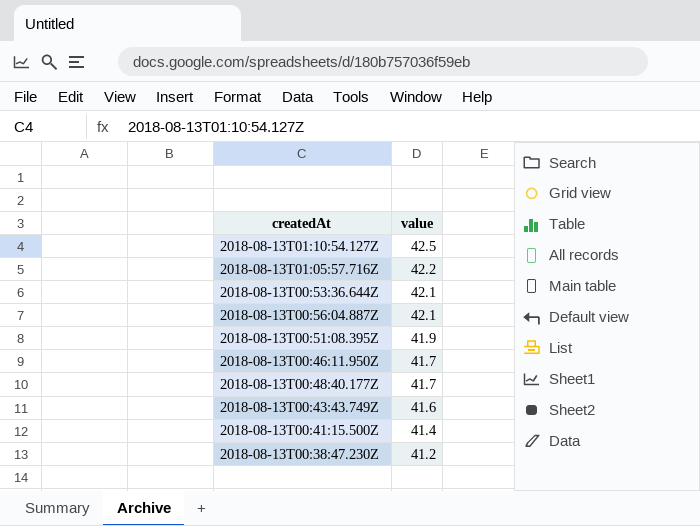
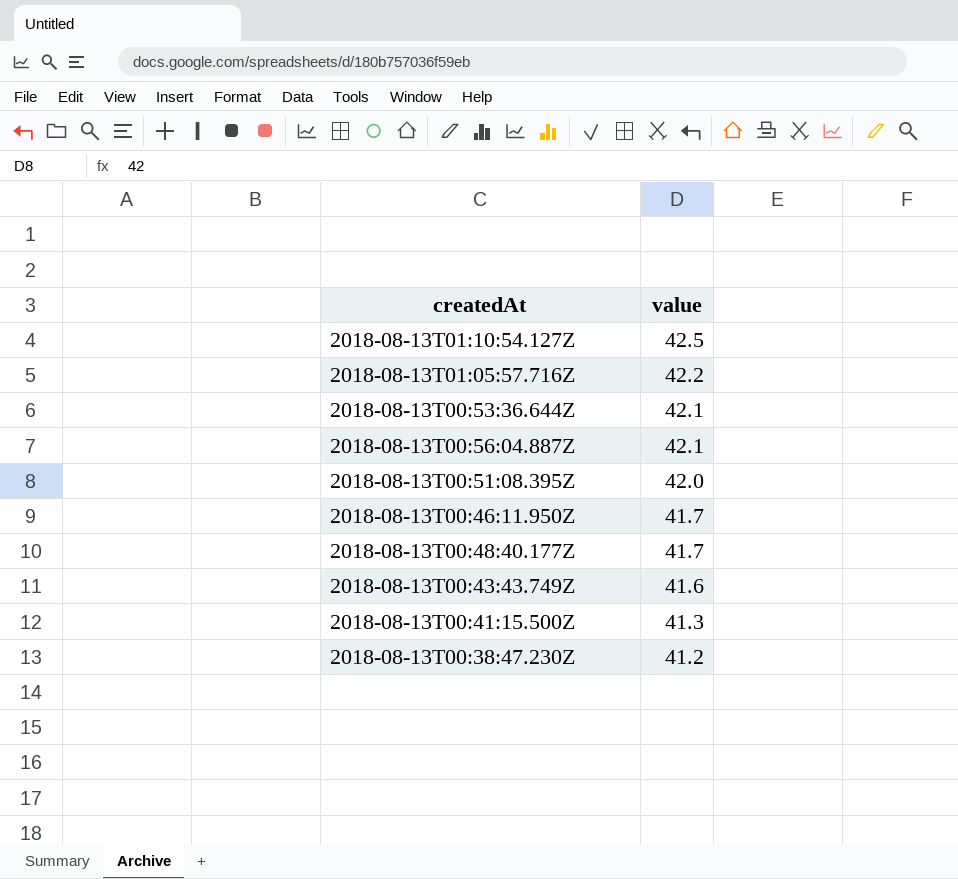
2018-08-13T00:51:08.395Z | value: 41.9 -> 42.0
2018-08-13T00:41:15.500Z | value: 41.4 -> 41.3

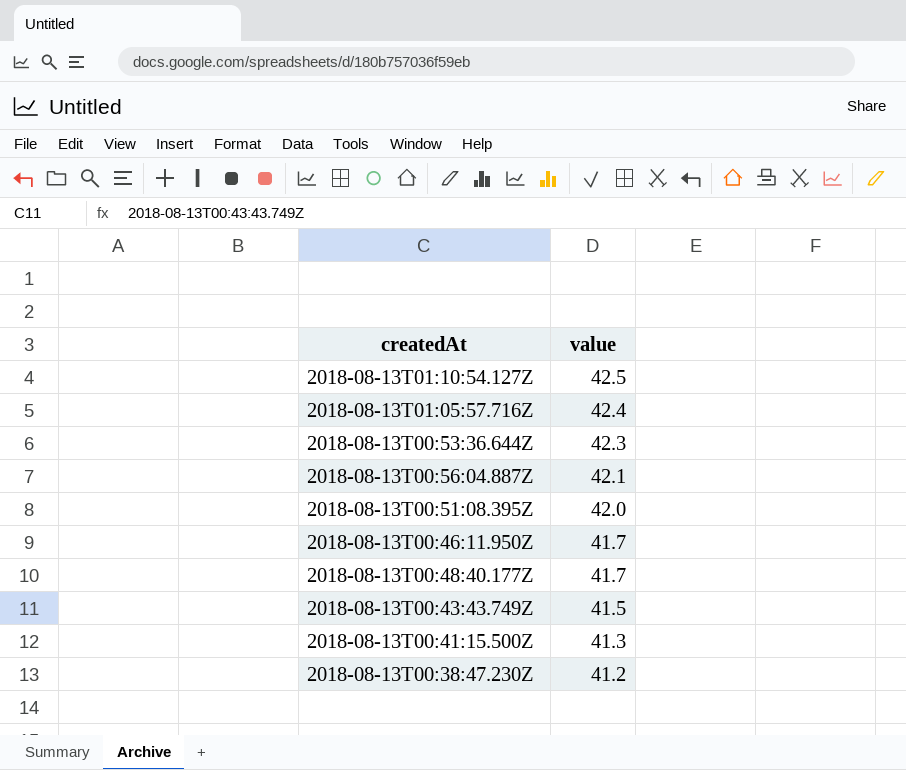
2018-08-13T01:05:57.716Z | value: 42.2 -> 42.4
2018-08-13T00:53:36.644Z | value: 42.1 -> 42.3
2018-08-13T00:43:43.749Z | value: 41.6 -> 41.5

